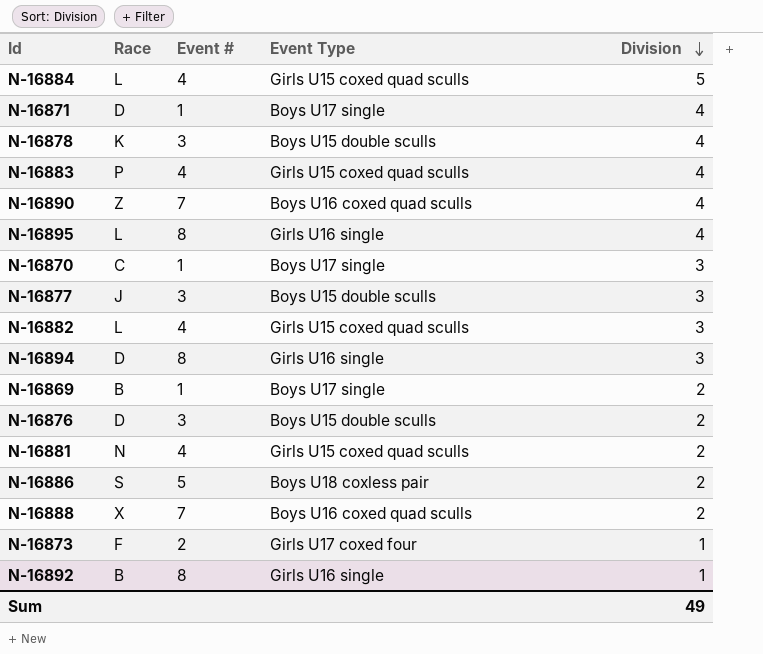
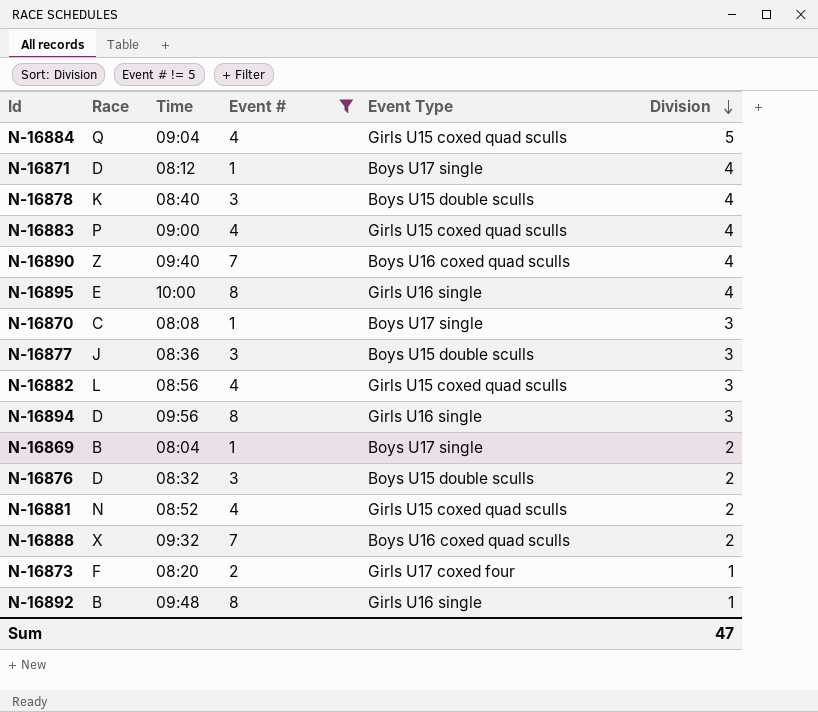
filter: none -> Event # != 5
column Time | position: none -> 3
N-16884 | Race: L -> Q
N-16895 | Race: L -> E
Sum | Division: 49 -> 47

